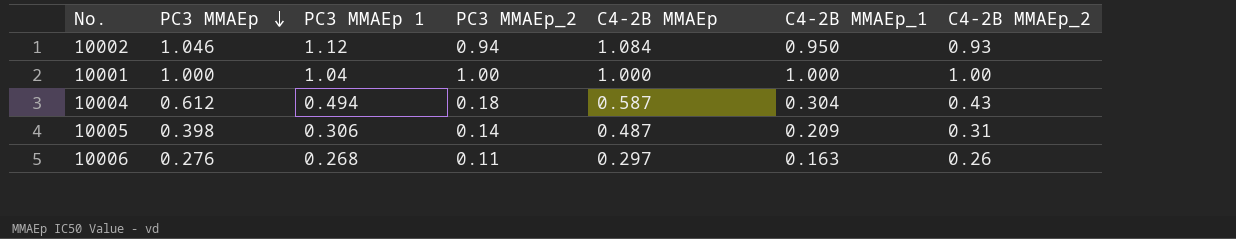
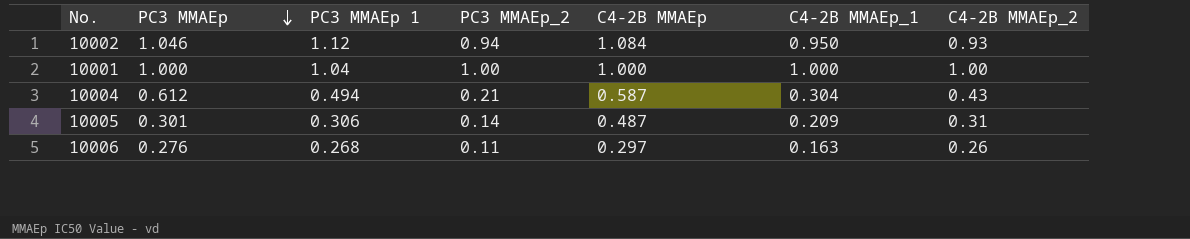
10004 | PC3 MMAEp_2: 0.18 -> 0.21
10005 | PC3 MMAEp: 0.398 -> 0.301

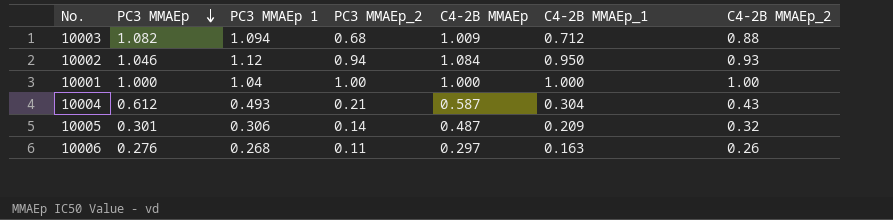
row 10003: none -> 1.082 | 1.094 | 0.68 | 1.009 | 0.712 | 0.88
10004 | PC3 MMAEp 1: 0.494 -> 0.493
10005 | C4-2B MMAEp_2: 0.31 -> 0.32

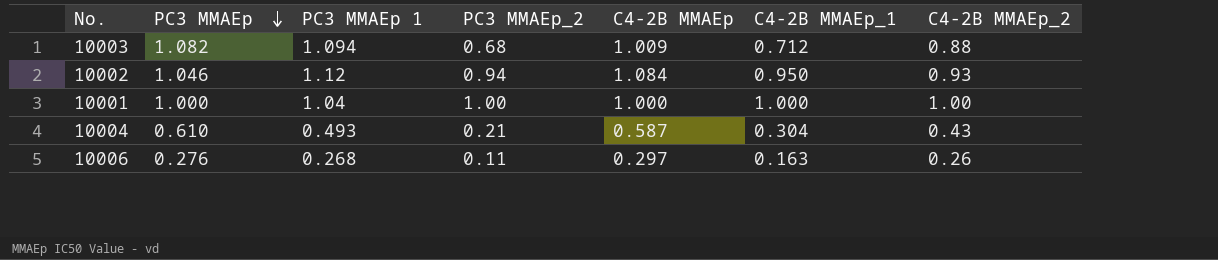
row 10005: 0.301 | 0.306 | 0.14 | 0.487 | 0.209 | 0.32 -> none
10004 | PC3 MMAEp: 0.612 -> 0.610

